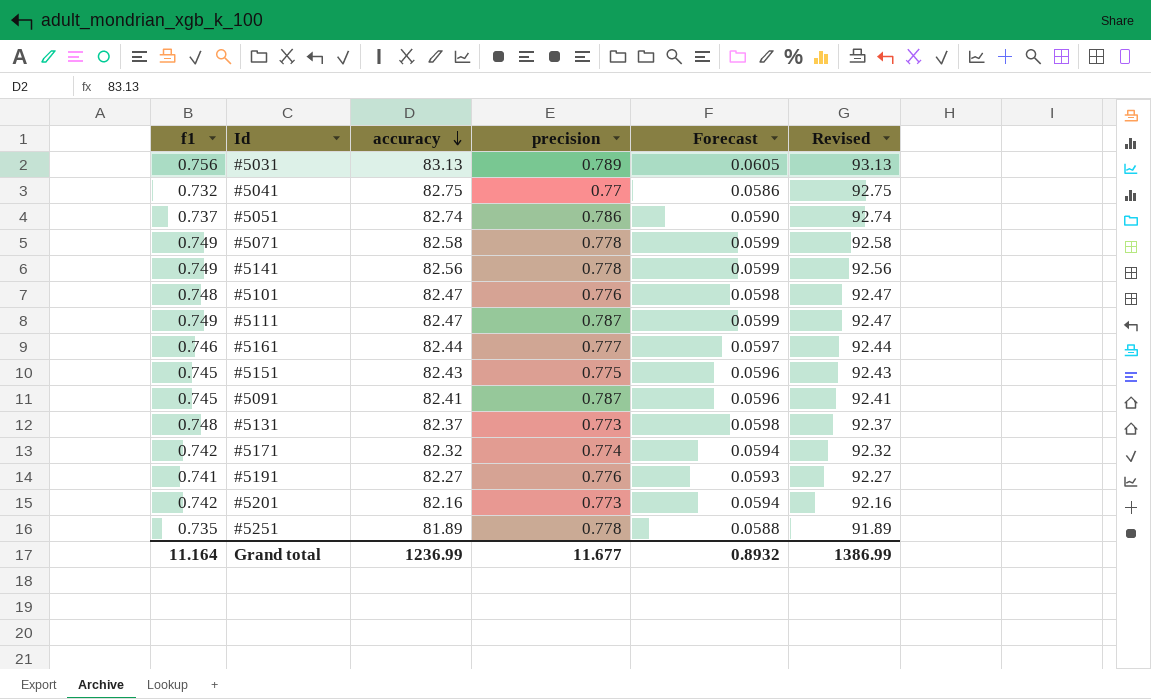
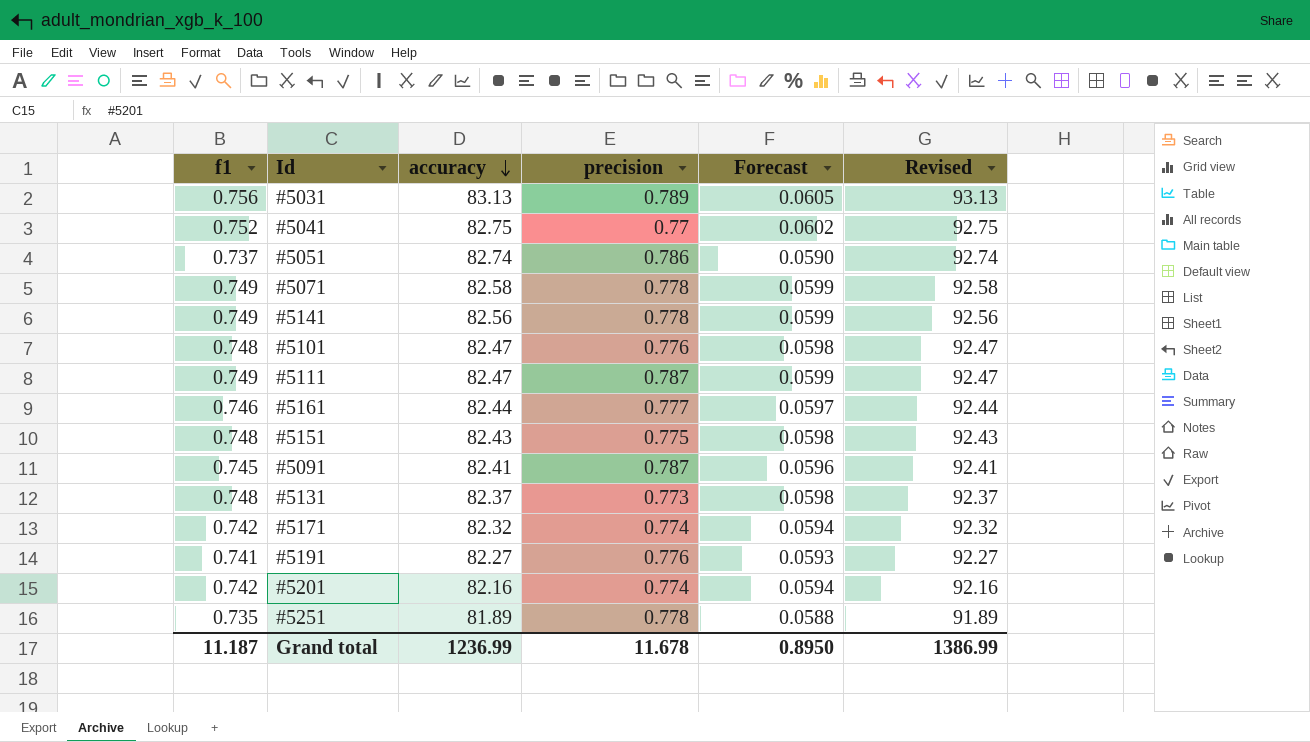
#5041 | f1: 0.732 -> 0.752
#5041 | Forecast: 0.0586 -> 0.0602
#5151 | f1: 0.745 -> 0.748
#5151 | Forecast: 0.0596 -> 0.0598
#5201 | precision: 0.773 -> 0.774
Grand total | f1: 11.164 -> 11.187
Grand total | precision: 11.677 -> 11.678
Grand total | Forecast: 0.8932 -> 0.8950

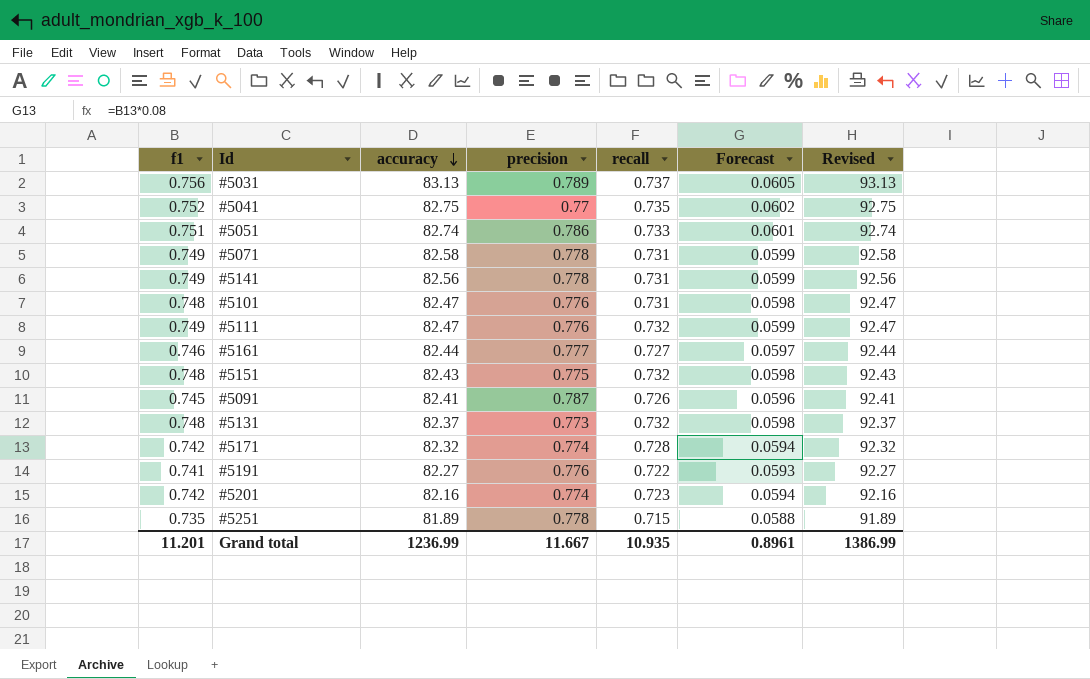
column recall | position: none -> 5
#5051 | f1: 0.737 -> 0.751
#5051 | Forecast: 0.0590 -> 0.0601
#5111 | precision: 0.787 -> 0.776
Grand total | f1: 11.187 -> 11.201
Grand total | precision: 11.678 -> 11.667
Grand total | Forecast: 0.8950 -> 0.8961

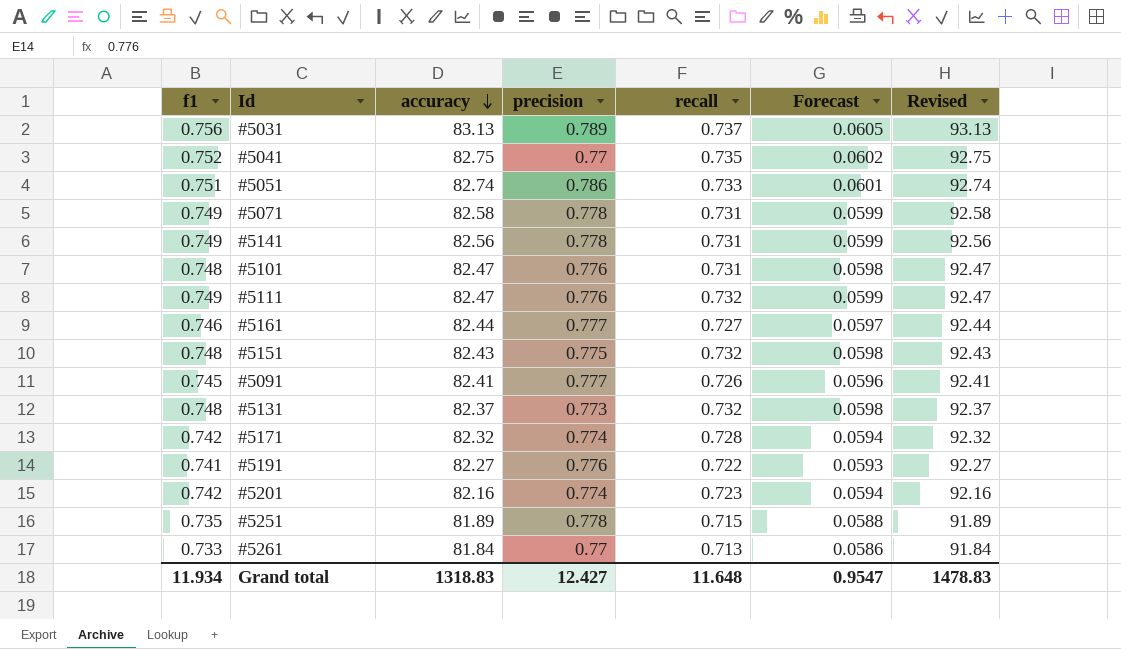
#5091 | precision: 0.787 -> 0.777
row #5261: none -> 0.733 | 81.84 | 0.77 | 0.713 | 0.0586 | 91.84
Grand total | f1: 11.201 -> 11.934
Grand total | accuracy: 1236.99 -> 1318.83
Grand total | precision: 11.667 -> 12.427
Grand total | recall: 10.935 -> 11.648
Grand total | Forecast: 0.8961 -> 0.9547
Grand total | Revised: 1386.99 -> 1478.83

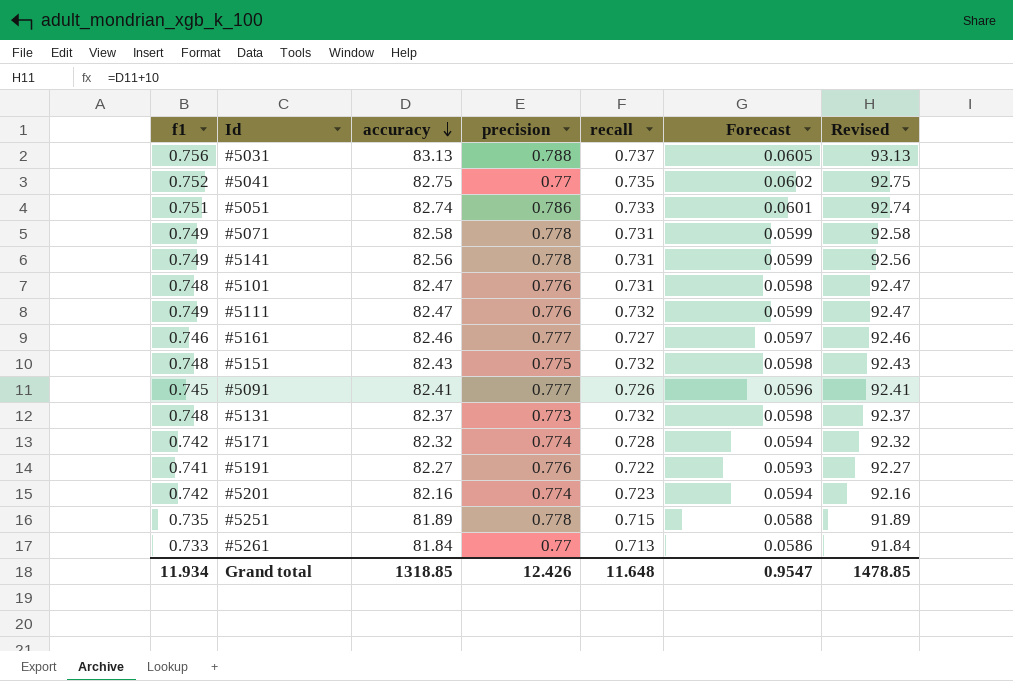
#5031 | precision: 0.789 -> 0.788
#5161 | accuracy: 82.44 -> 82.46
#5161 | Revised: 92.44 -> 92.46
Grand total | accuracy: 1318.83 -> 1318.85
Grand total | precision: 12.427 -> 12.426
Grand total | Revised: 1478.83 -> 1478.85

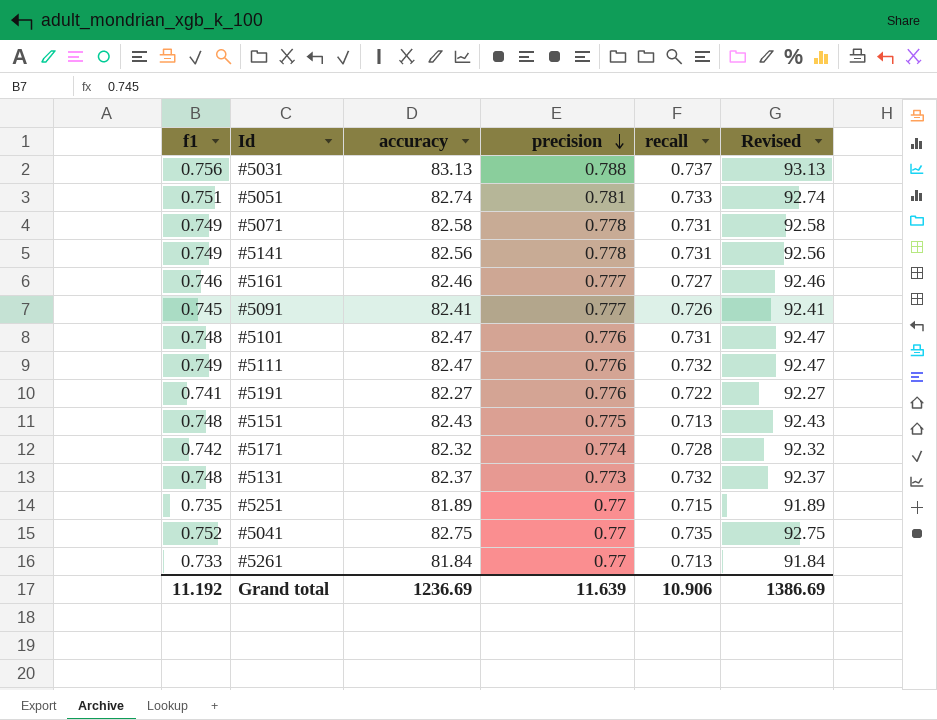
row order: accuracy descending -> precision descending
column Forecast | formula: [f1] * 0.08 -> none
row #5201: 0.742 | 82.16 | 0.774 | 0.723 | 0.0594 | 92.16 -> none
#5051 | precision: 0.786 -> 0.781
#5151 | recall: 0.732 -> 0.713
#5251 | precision: 0.778 -> 0.77
Grand total | f1: 11.934 -> 11.192
Grand total | accuracy: 1318.85 -> 1236.69
Grand total | precision: 12.426 -> 11.639
Grand total | recall: 11.648 -> 10.906
Grand total | Revised: 1478.85 -> 1386.69

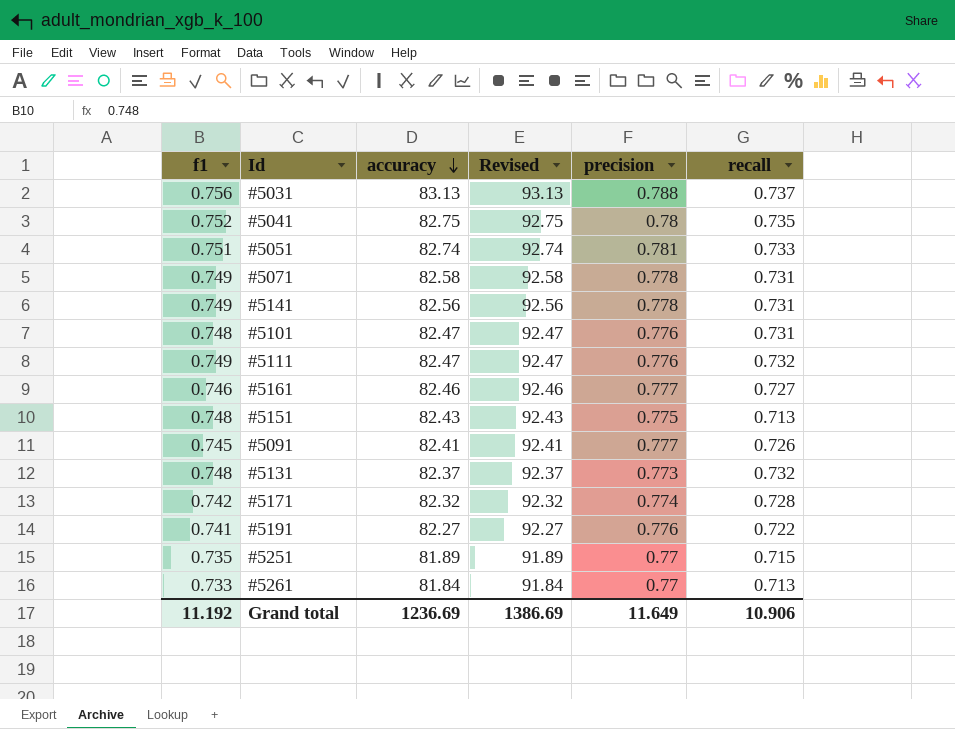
row order: precision descending -> accuracy descending
column Revised | position: 6 -> 4
#5041 | precision: 0.77 -> 0.78
Grand total | precision: 11.639 -> 11.649

